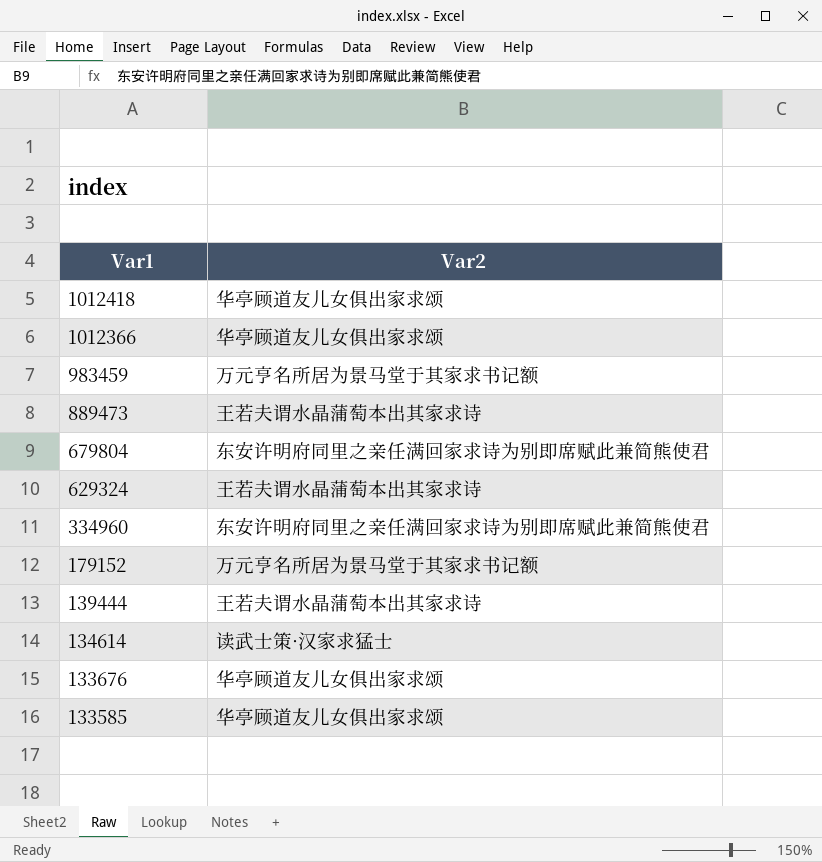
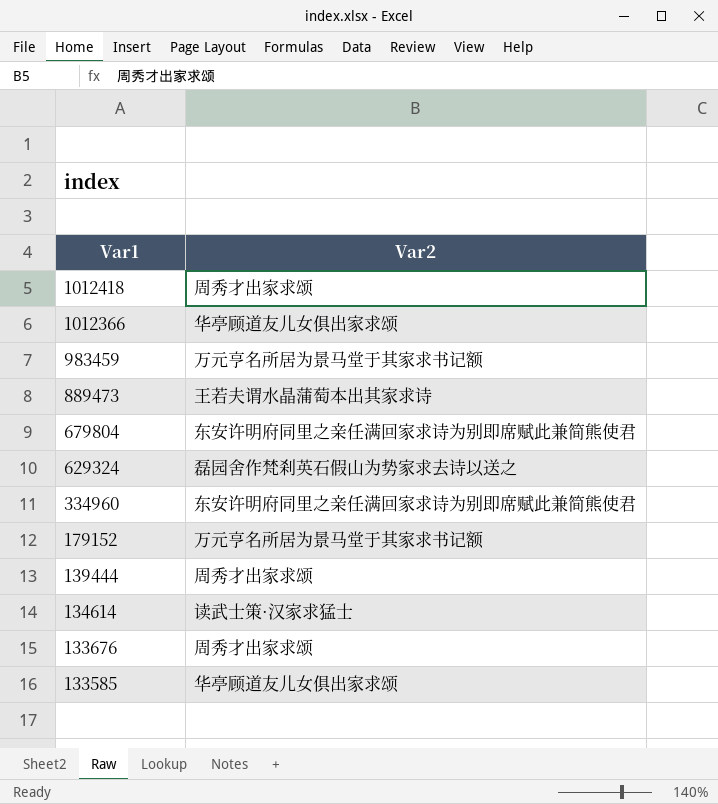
1012418 | Var2: 华亭顾道友儿女俱出家求颂 -> 周秀才出家求颂
629324 | Var2: 王若夫谓水晶蒲萄本出其家求诗 -> 磊园舍作梵刹英石假山为势家求去诗以送之
139444 | Var2: 王若夫谓水晶蒲萄本出其家求诗 -> 周秀才出家求颂
133676 | Var2: 华亭顾道友儿女俱出家求颂 -> 周秀才出家求颂

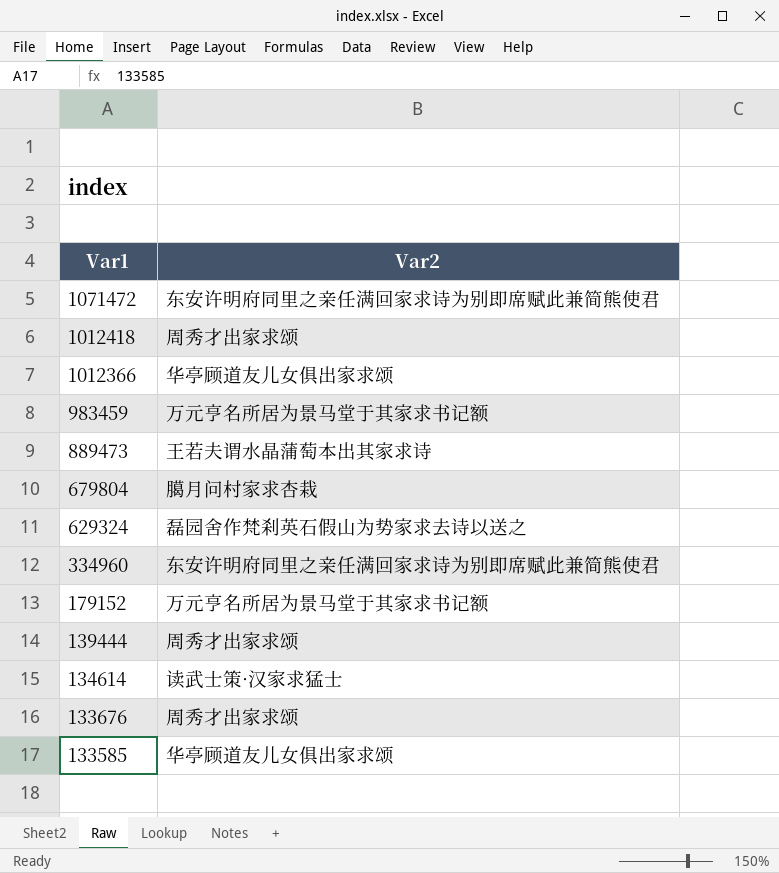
row 1071472: none -> 东安许明府同里之亲任满回家求诗为别即席赋此兼简熊使君
679804 | Var2: 东安许明府同里之亲任满回家求诗为别即席赋此兼简熊使君 -> 臈月问村家求杏栽

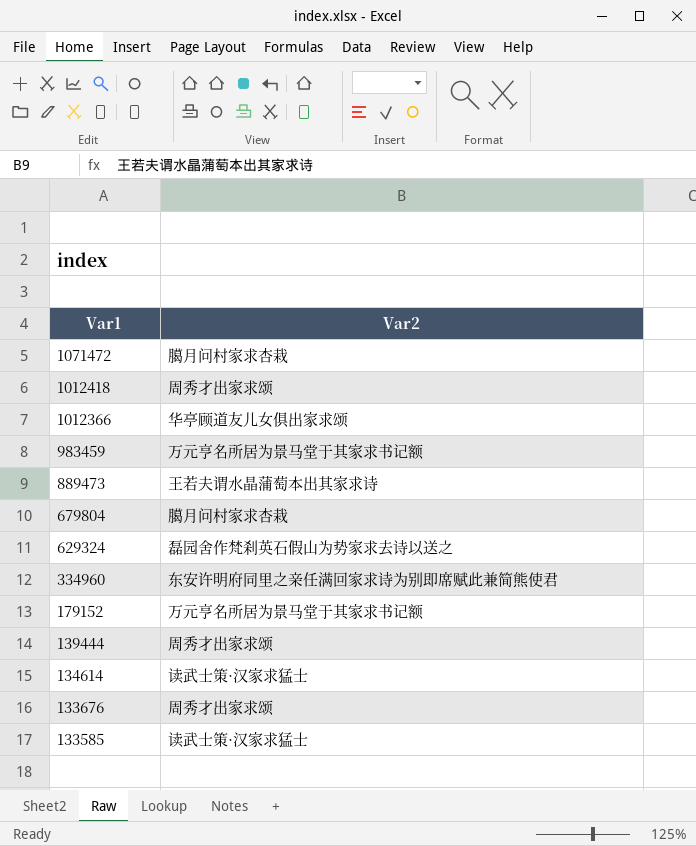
1071472 | Var2: 东安许明府同里之亲任满回家求诗为别即席赋此兼简熊使君 -> 臈月问村家求杏栽
133585 | Var2: 华亭顾道友儿女俱出家求颂 -> 读武士策·汉家求猛士

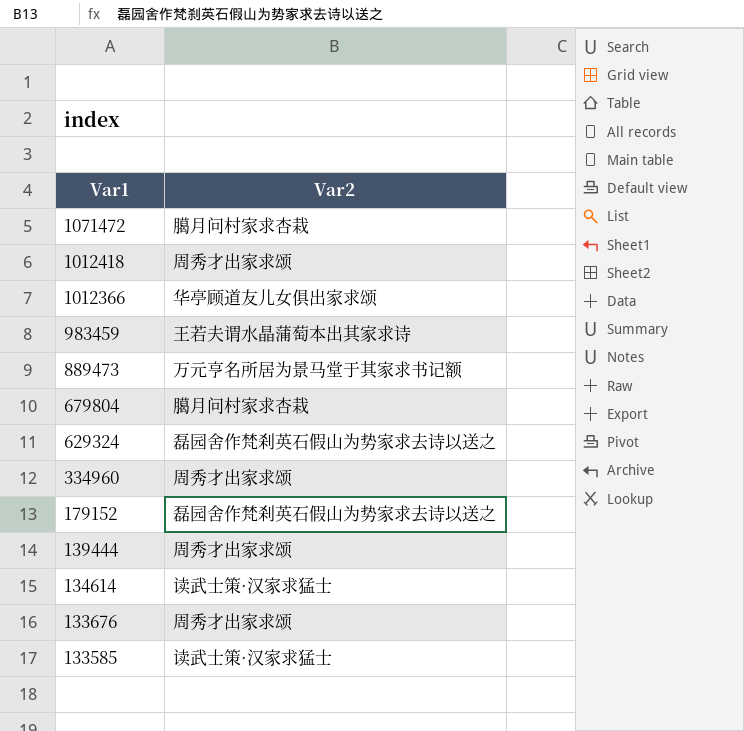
983459 | Var2: 万元亨名所居为景马堂于其家求书记额 -> 王若夫谓水晶蒲萄本出其家求诗
889473 | Var2: 王若夫谓水晶蒲萄本出其家求诗 -> 万元亨名所居为景马堂于其家求书记额
334960 | Var2: 东安许明府同里之亲任满回家求诗为别即席赋此兼简熊使君 -> 周秀才出家求颂
179152 | Var2: 万元亨名所居为景马堂于其家求书记额 -> 磊园舍作梵刹英石假山为势家求去诗以送之

